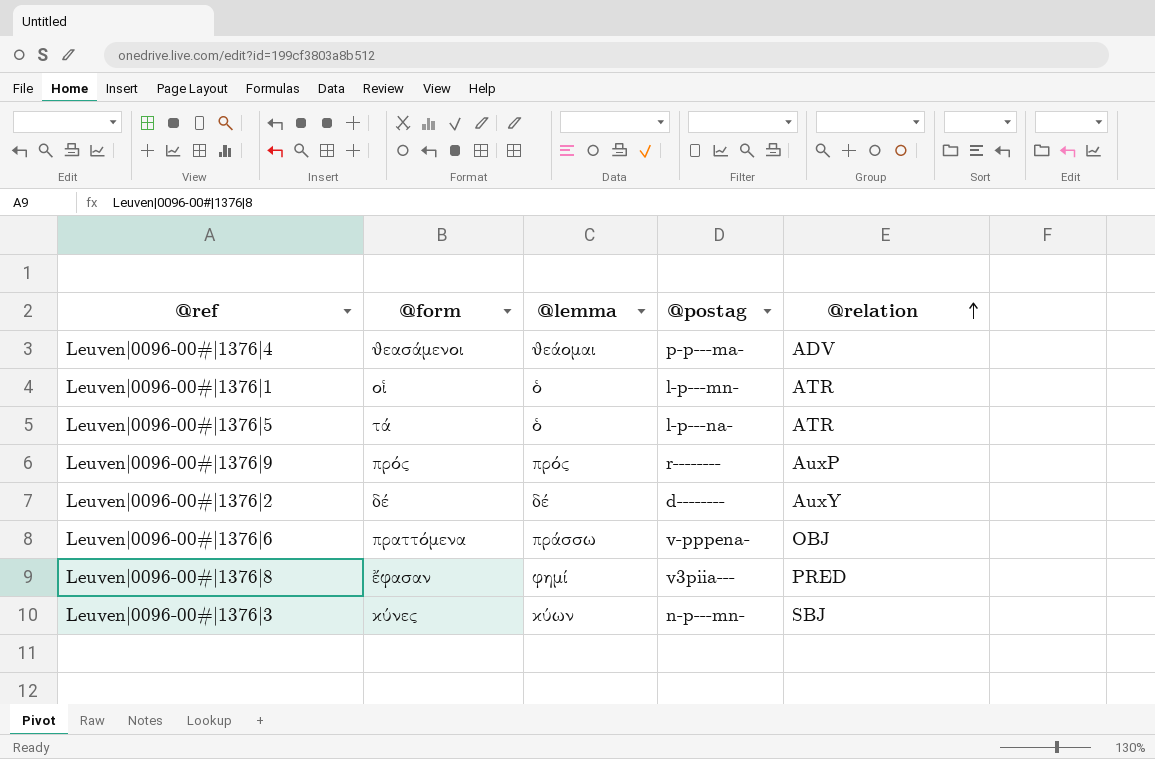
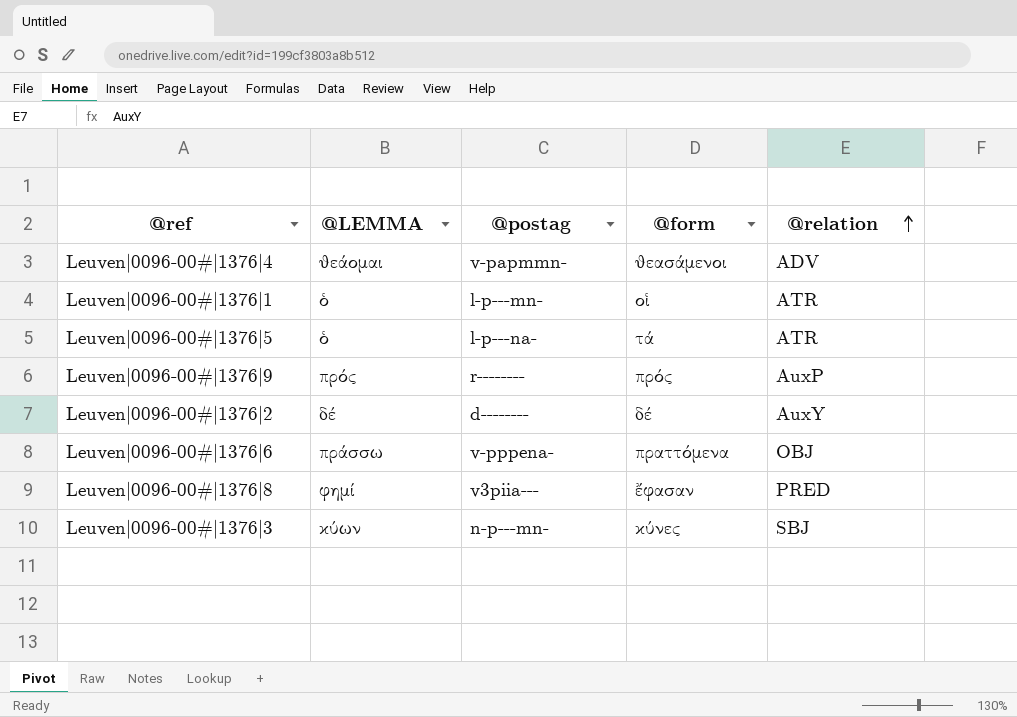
column name: @lemma -> @LEMMA
column @form | position: 2 -> 4
Leuven|0096-00#|1376|4 | @postag: p-p---ma- -> v-papmmn-

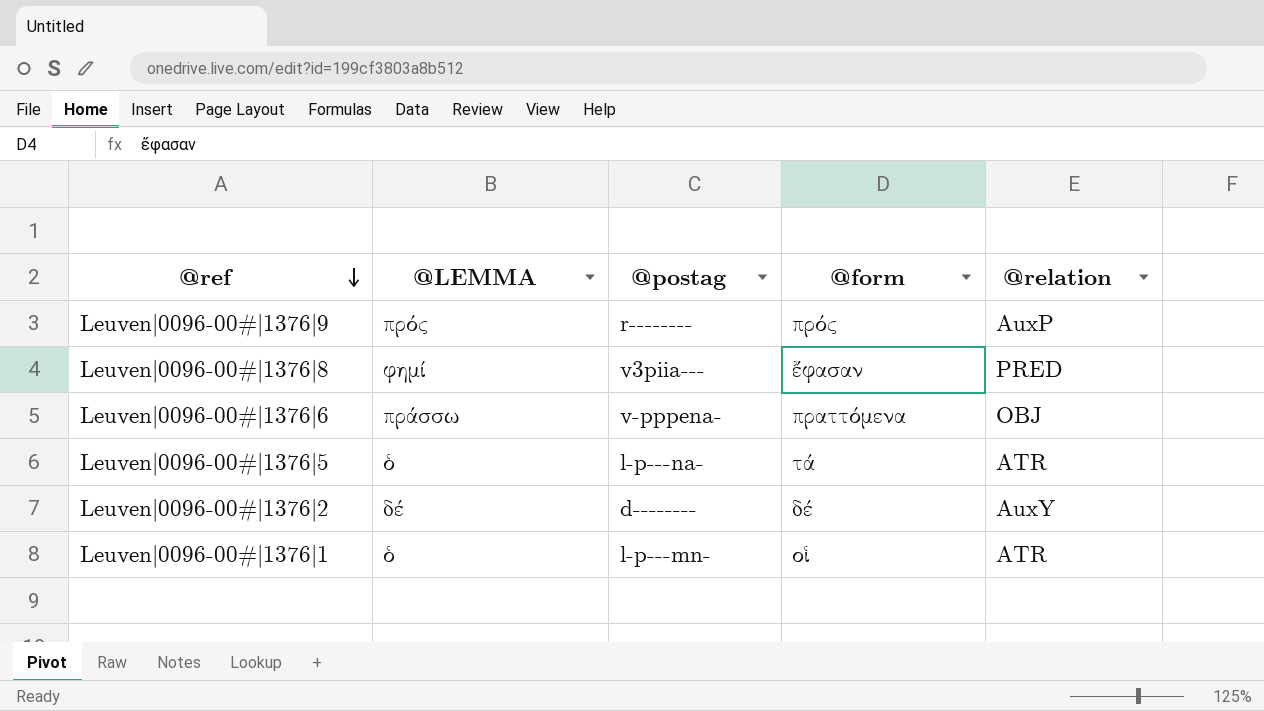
row order: @relation ascending -> @ref descending
row Leuven|0096-00#|1376|4: θεάομαι | v-papmmn- | θεασάμενοι | ADV -> none
row Leuven|0096-00#|1376|3: κύων | n-p---mn- | κύνες | SBJ -> none

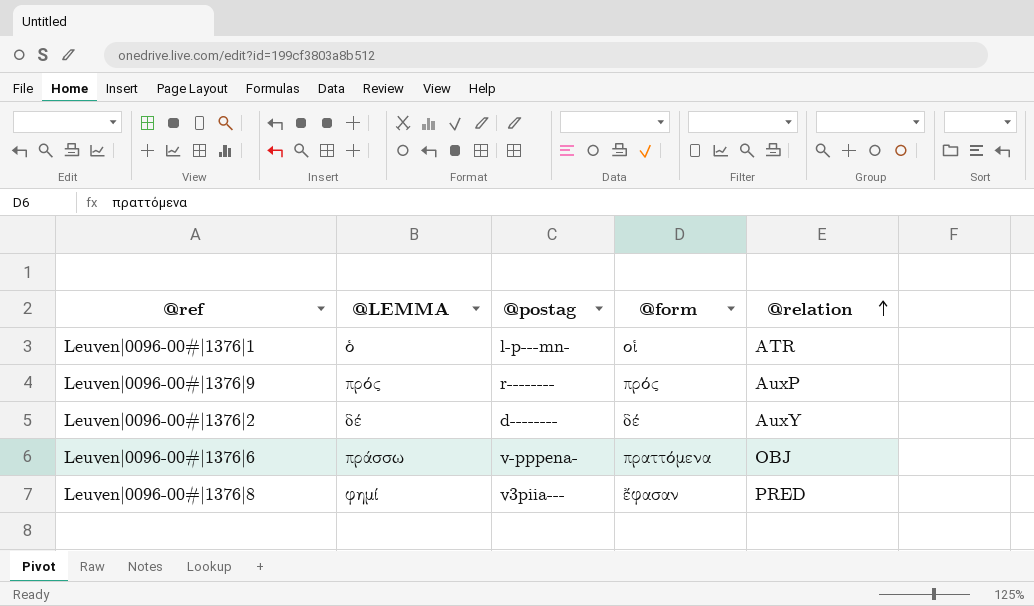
row order: @ref descending -> @relation ascending
row Leuven|0096-00#|1376|5: ὁ | l-p---na- | τά | ATR -> none

